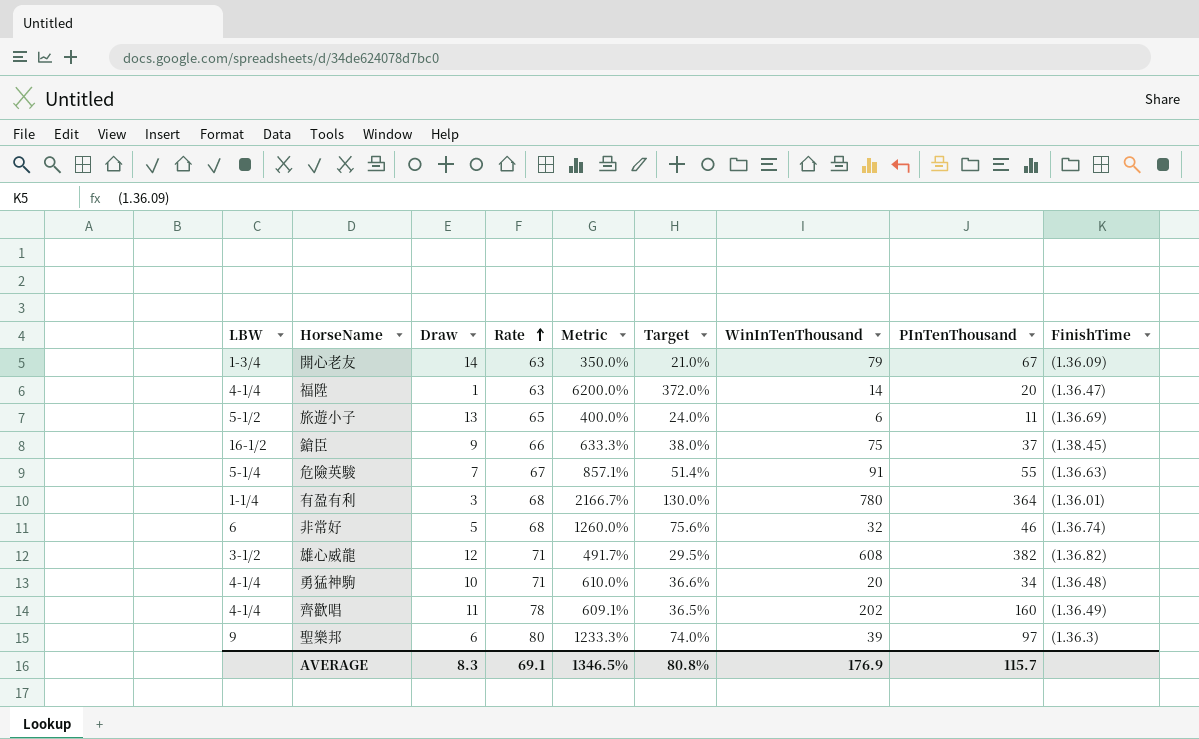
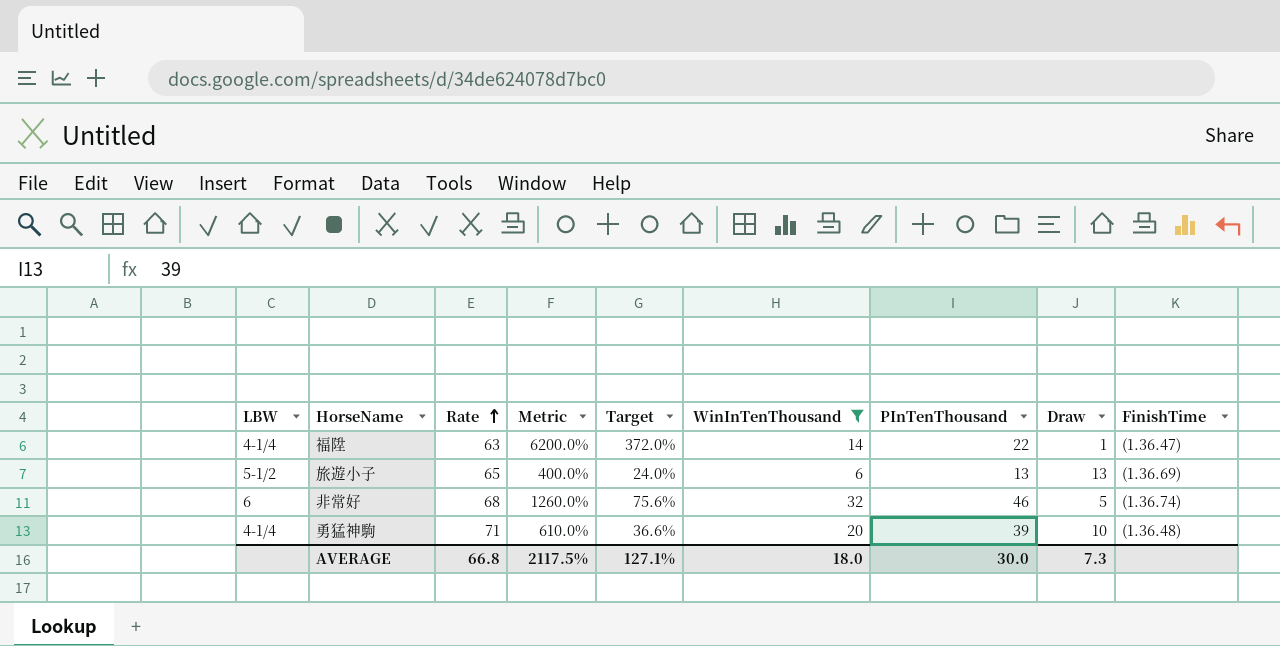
filter: none -> WinInTenThousand <= 32
column Draw | position: 3 -> 8
福陞 | PInTenThousand: 20 -> 22
旅遊小子 | PInTenThousand: 11 -> 13
勇猛神駒 | PInTenThousand: 34 -> 39
AVERAGE | Rate: 69.1 -> 66.8
AVERAGE | Metric: 1346.5% -> 2117.5%
AVERAGE | Target: 80.8% -> 127.1%
AVERAGE | WinInTenThousand: 176.9 -> 18.0
AVERAGE | PInTenThousand: 115.7 -> 30.0
AVERAGE | Draw: 8.3 -> 7.3

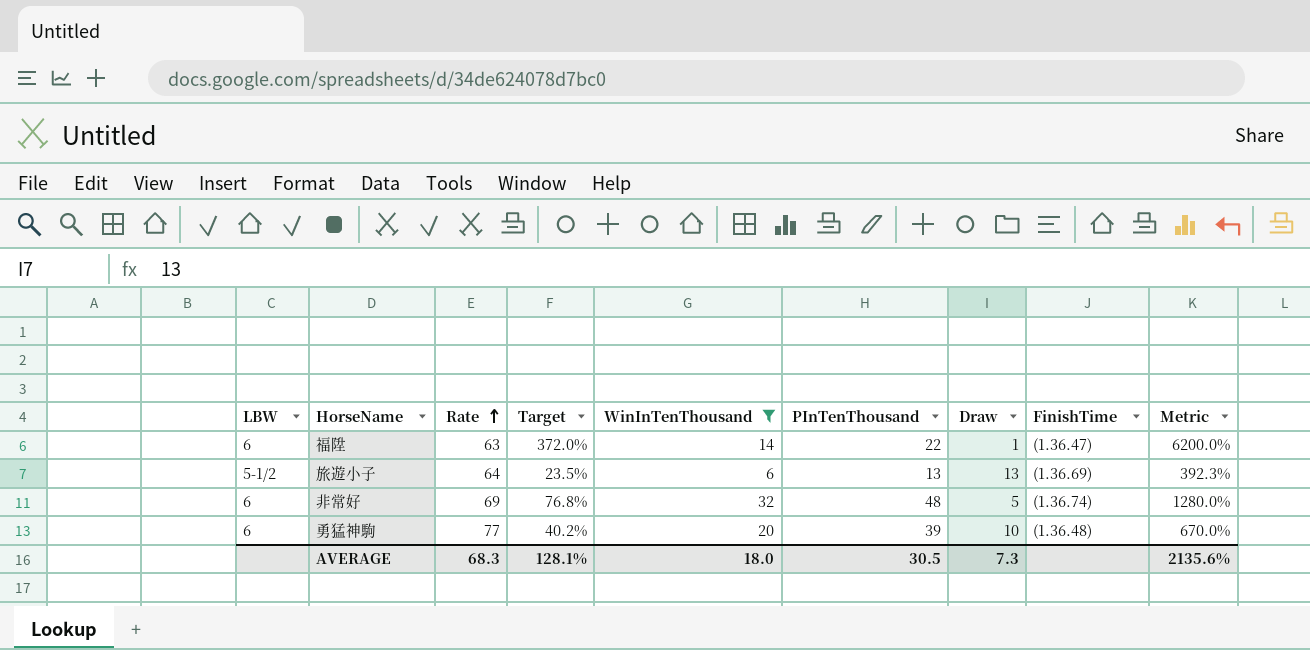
column Metric | position: 4 -> 9
福陞 | LBW: 4-1/4 -> 6
旅遊小子 | Rate: 65 -> 64
旅遊小子 | Target: 24.0% -> 23.5%
旅遊小子 | Metric: 400.0% -> 392.3%
非常好 | Rate: 68 -> 69
非常好 | Target: 75.6% -> 76.8%
非常好 | PInTenThousand: 46 -> 48
非常好 | Metric: 1260.0% -> 1280.0%
勇猛神駒 | LBW: 4-1/4 -> 6
勇猛神駒 | Rate: 71 -> 77
勇猛神駒 | Target: 36.6% -> 40.2%
勇猛神駒 | Metric: 610.0% -> 670.0%
AVERAGE | Rate: 66.8 -> 68.3
AVERAGE | Target: 127.1% -> 128.1%
AVERAGE | PInTenThousand: 30.0 -> 30.5
AVERAGE | Metric: 2117.5% -> 2135.6%

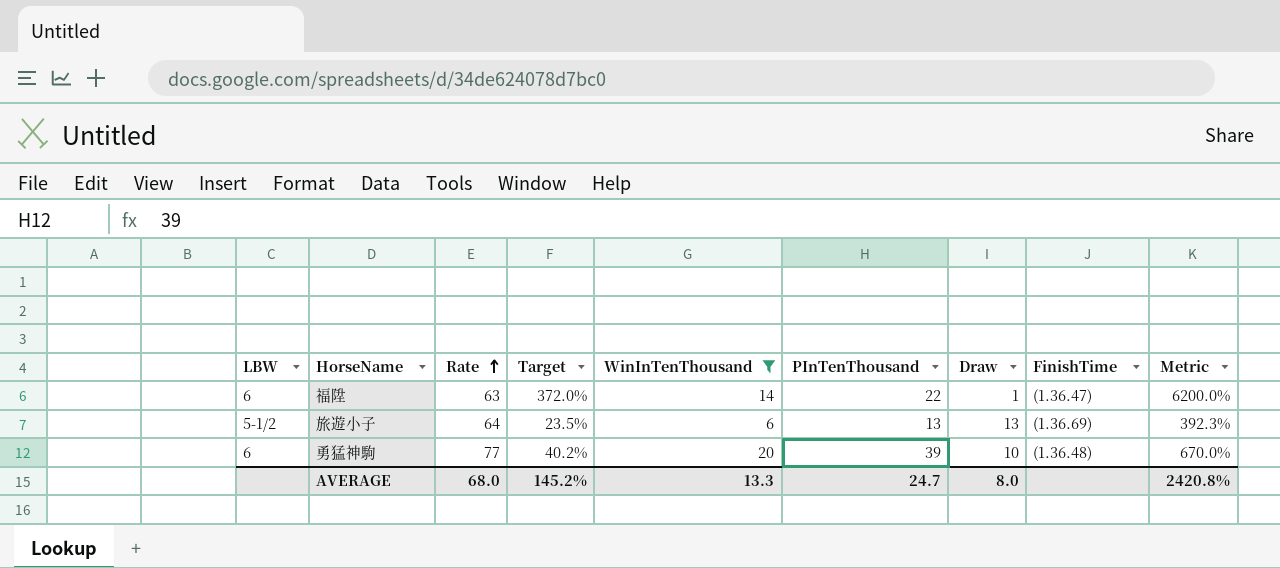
row 非常好: 6 | 69 | 76.8% | 32 | 48 | 5 | (1.36.74) | 1280.0% -> none
AVERAGE | Rate: 68.3 -> 68.0
AVERAGE | Target: 128.1% -> 145.2%
AVERAGE | WinInTenThousand: 18.0 -> 13.3
AVERAGE | PInTenThousand: 30.5 -> 24.7
AVERAGE | Draw: 7.3 -> 8.0
AVERAGE | Metric: 2135.6% -> 2420.8%

